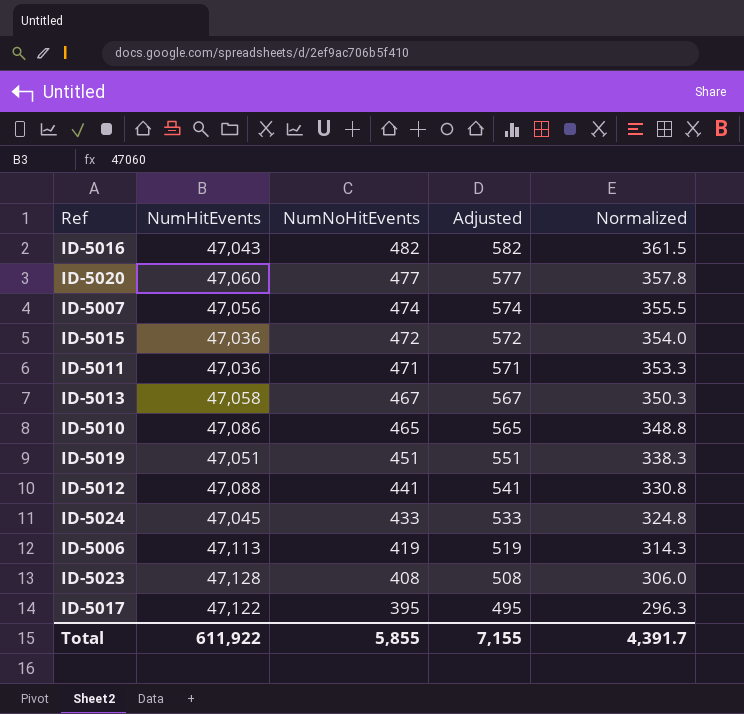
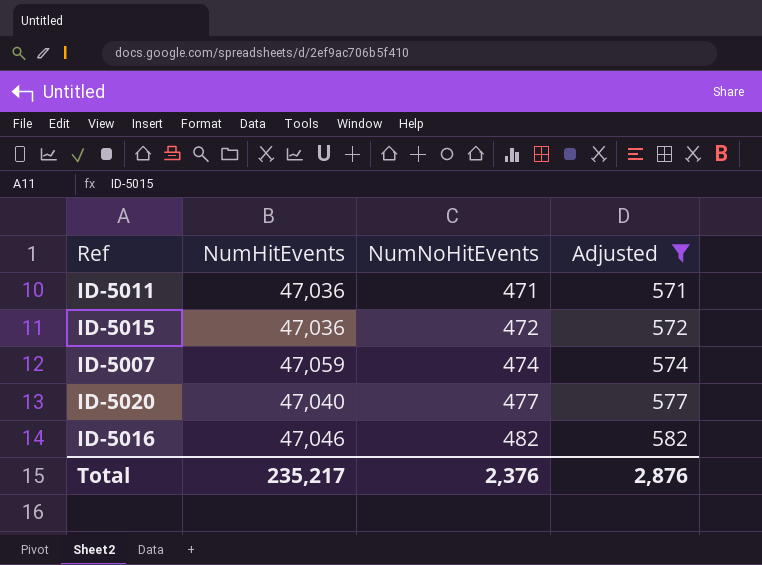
filter: none -> Adjusted >= 571
row order: NumNoHitEvents descending -> NumNoHitEvents ascending
column Normalized | formula: [NumNoHitEvents] * 0.75 -> none
ID-5007 | NumHitEvents: 47,056 -> 47,059
ID-5020 | NumHitEvents: 47,060 -> 47,040
ID-5016 | NumHitEvents: 47,043 -> 47,046
Total | NumHitEvents: 611,922 -> 235,217
Total | NumNoHitEvents: 5,855 -> 2,376
Total | Adjusted: 7,155 -> 2,876

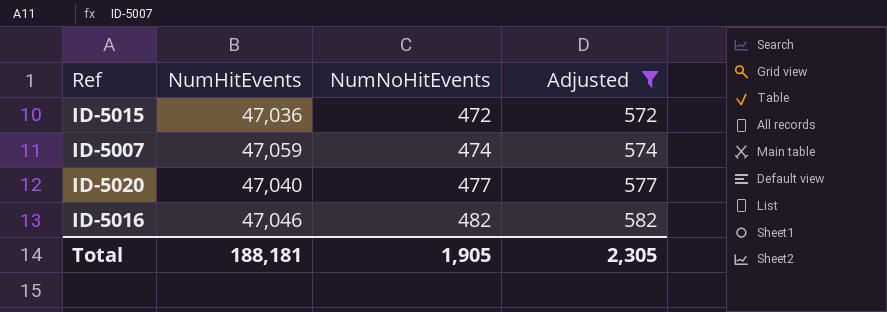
row ID-5011: 47,036 | 471 | 571 -> none
Total | NumHitEvents: 235,217 -> 188,181
Total | NumNoHitEvents: 2,376 -> 1,905
Total | Adjusted: 2,876 -> 2,305

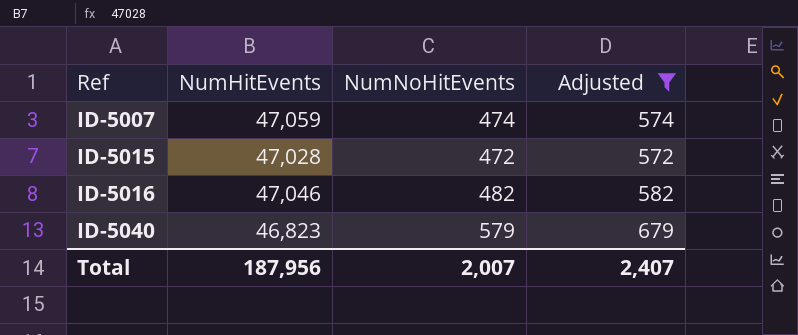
row order: NumNoHitEvents ascending -> Ref ascending
row ID-5020: 47,040 | 477 | 577 -> none
ID-5015 | NumHitEvents: 47,036 -> 47,028
row ID-5040: none -> 46,823 | 579 | 679
Total | NumHitEvents: 188,181 -> 187,956
Total | NumNoHitEvents: 1,905 -> 2,007
Total | Adjusted: 2,305 -> 2,407

